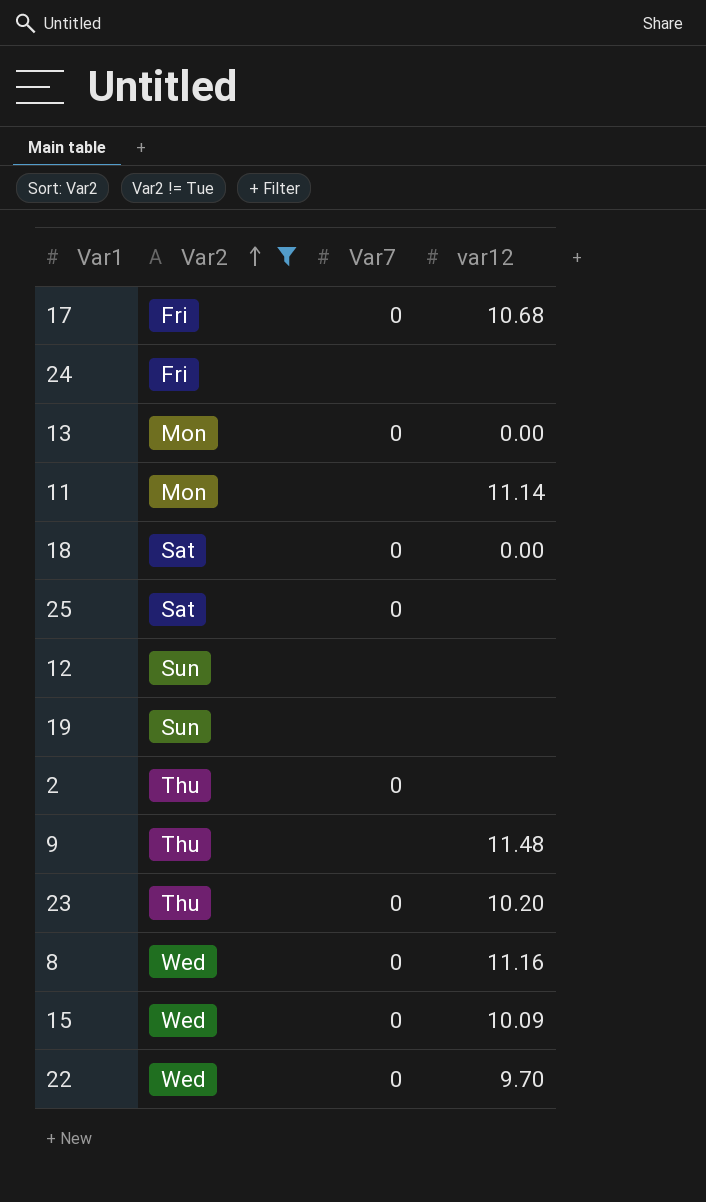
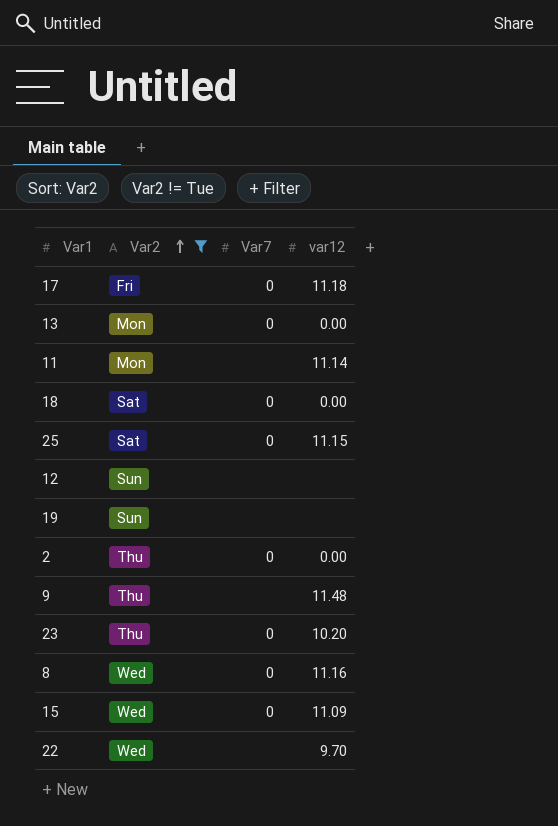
row 24: Fri | none | none -> none
17 | var12: 10.68 -> 11.18
25 | var12: none -> 11.15
2 | var12: none -> 0.00
15 | var12: 10.09 -> 11.09
22 | Var7: 0 -> none

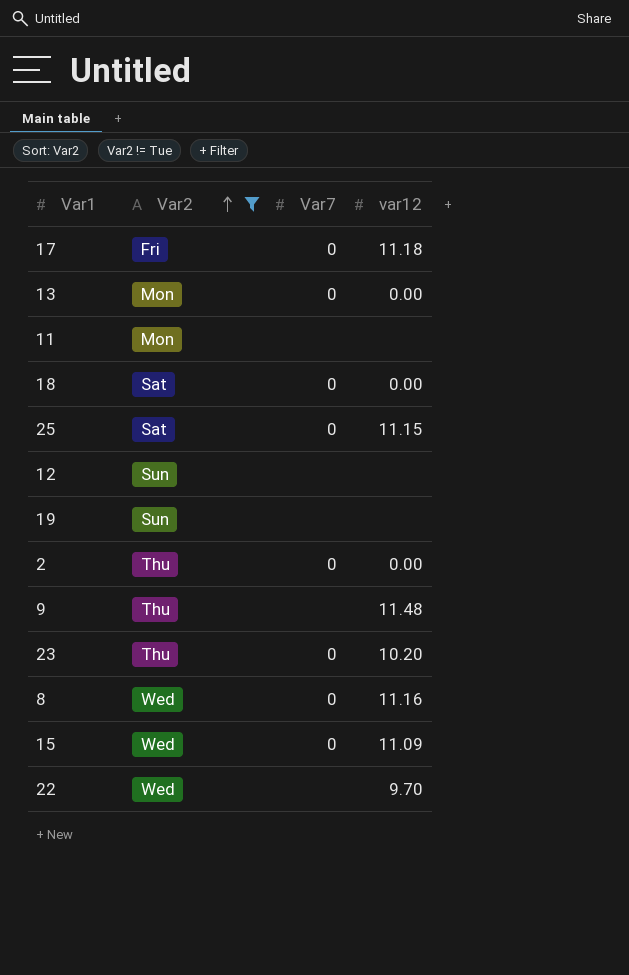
11 | var12: 11.14 -> none

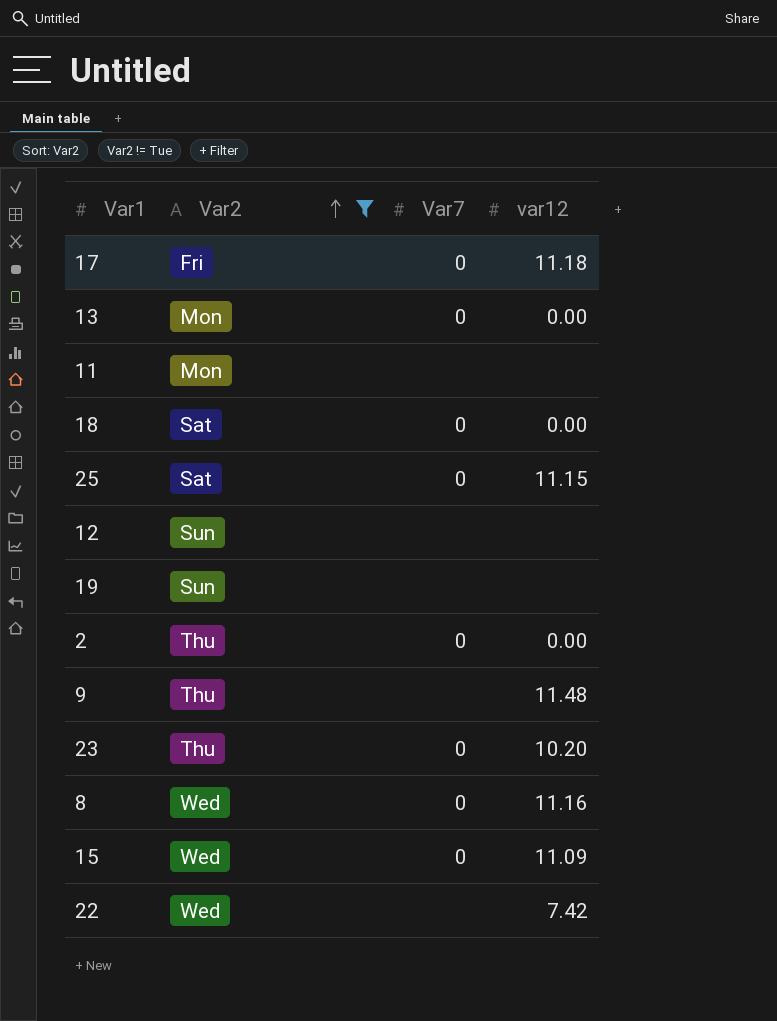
22 | var12: 9.70 -> 7.42

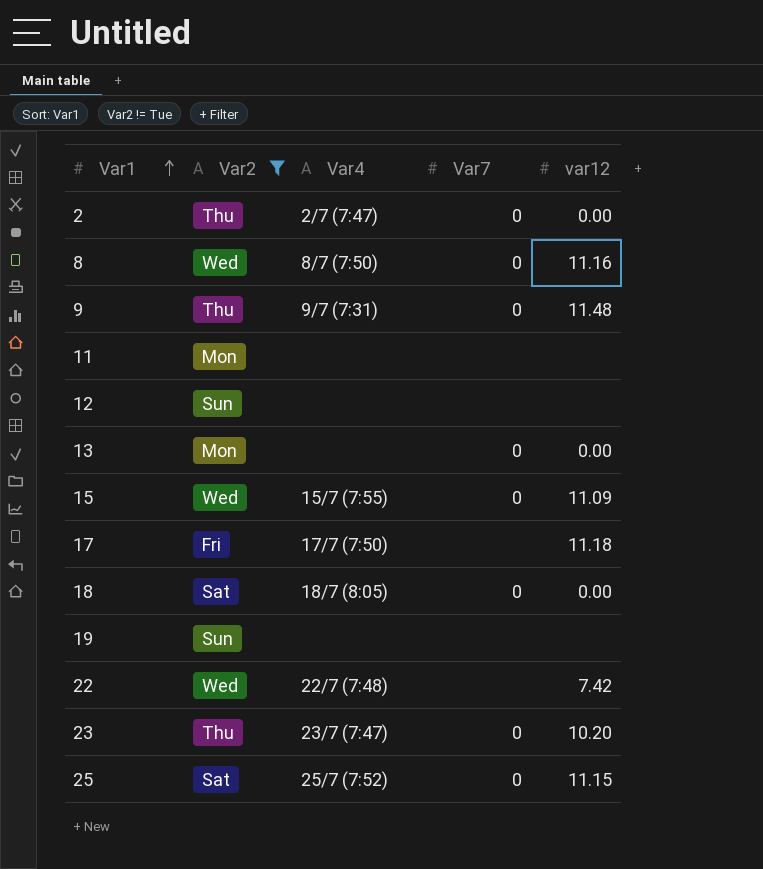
row order: Var2 ascending -> Var1 ascending
column Var4 | position: none -> 3
9 | Var7: none -> 0
17 | Var7: 0 -> none

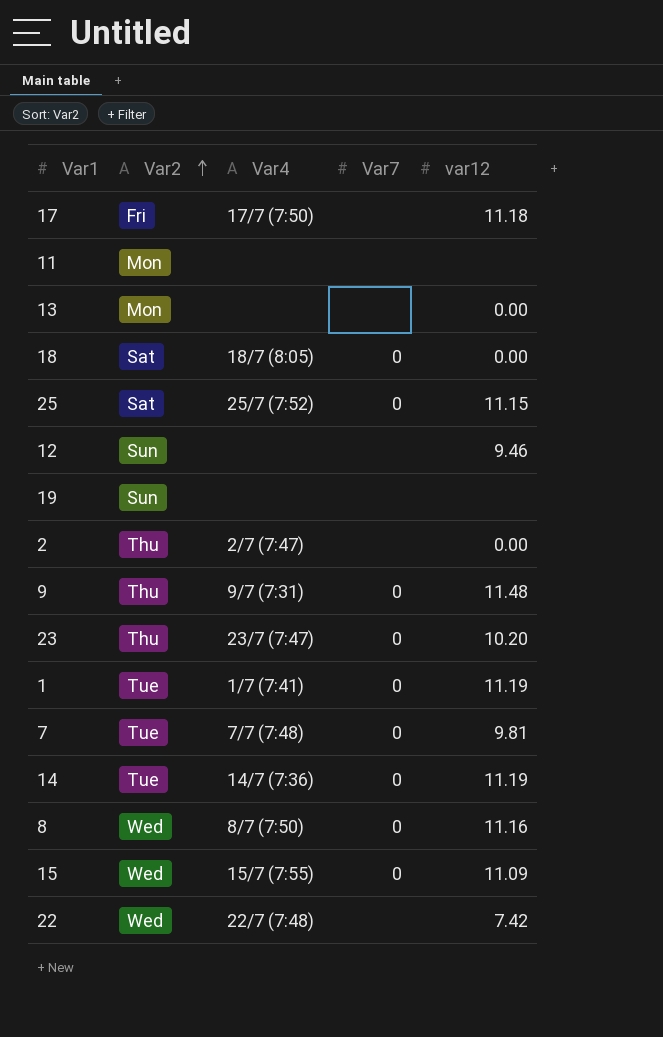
filter: Var2 != Tue -> none
row order: Var1 ascending -> Var2 ascending
13 | Var7: 0 -> none
12 | var12: none -> 9.46
2 | Var7: 0 -> none

